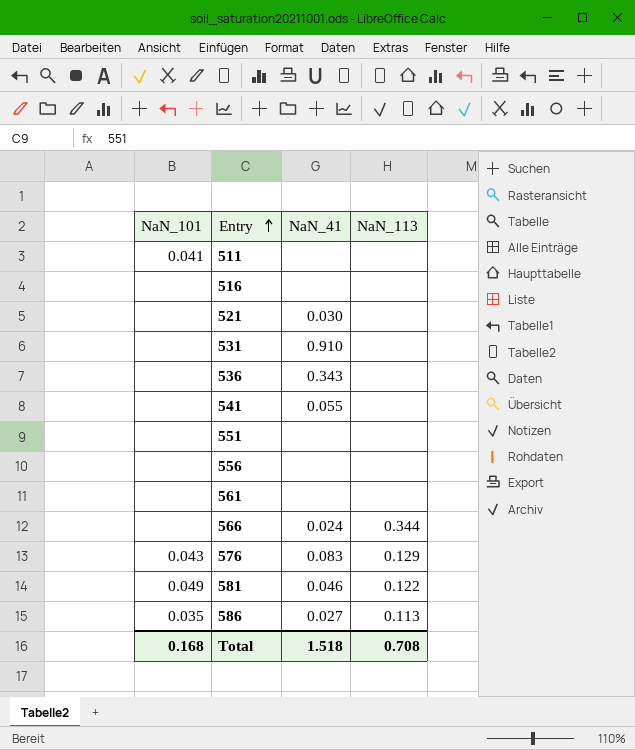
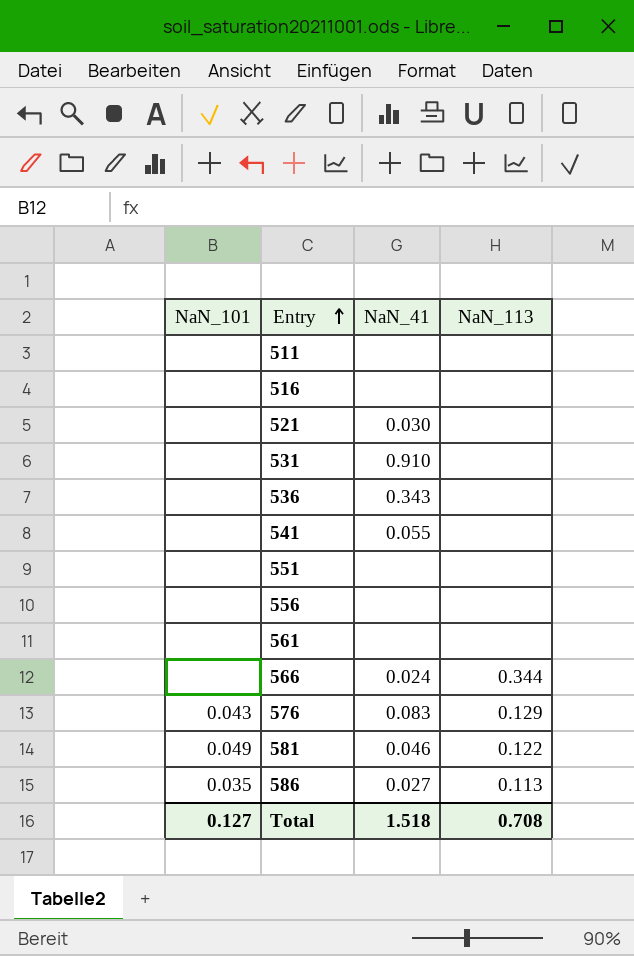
511 | NaN_101: 0.041 -> none
Total | NaN_101: 0.168 -> 0.127

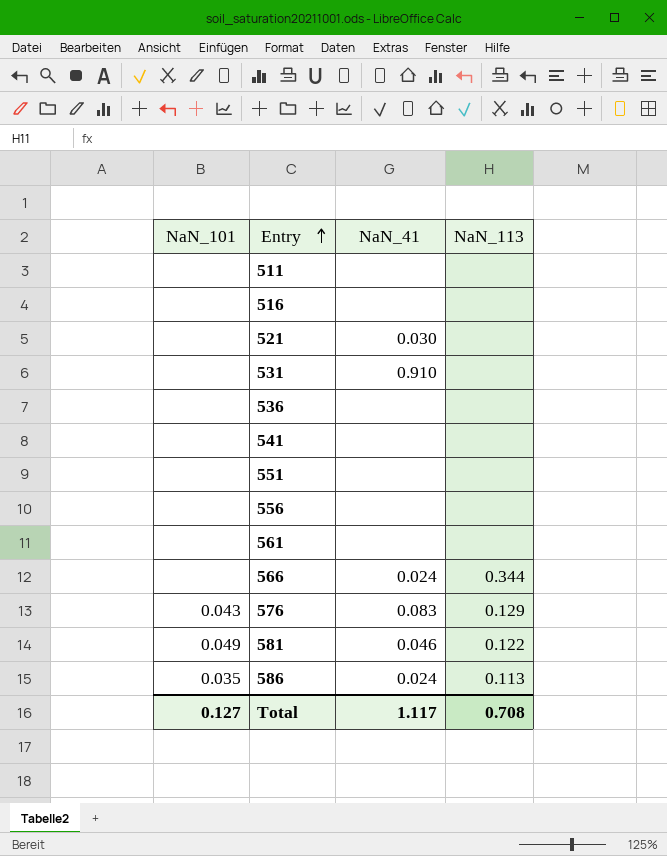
536 | NaN_41: 0.343 -> none
541 | NaN_41: 0.055 -> none
586 | NaN_41: 0.027 -> 0.024
Total | NaN_41: 1.518 -> 1.117

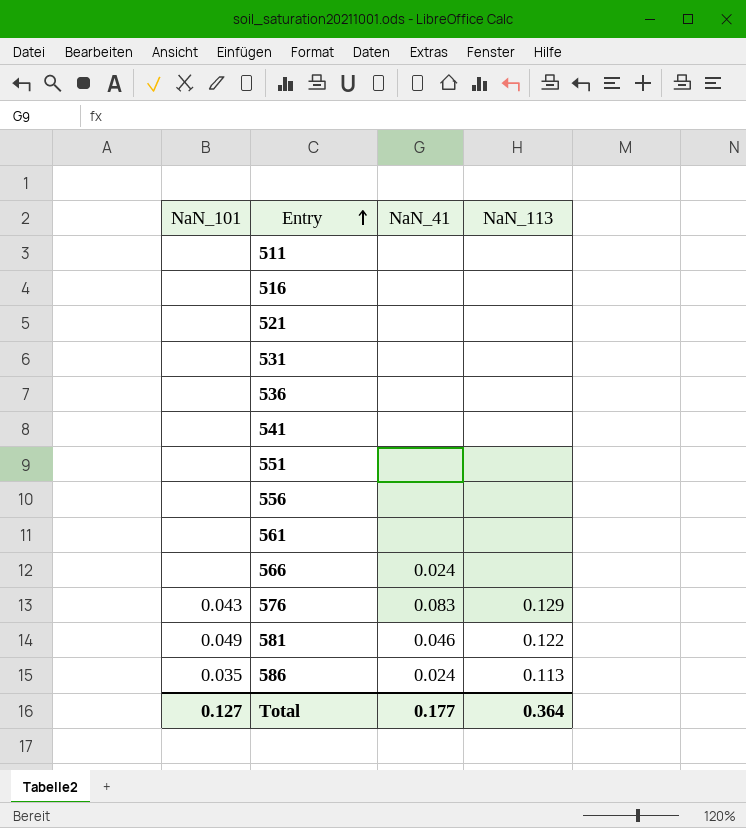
521 | NaN_41: 0.030 -> none
531 | NaN_41: 0.910 -> none
566 | NaN_113: 0.344 -> none
Total | NaN_41: 1.117 -> 0.177
Total | NaN_113: 0.708 -> 0.364

